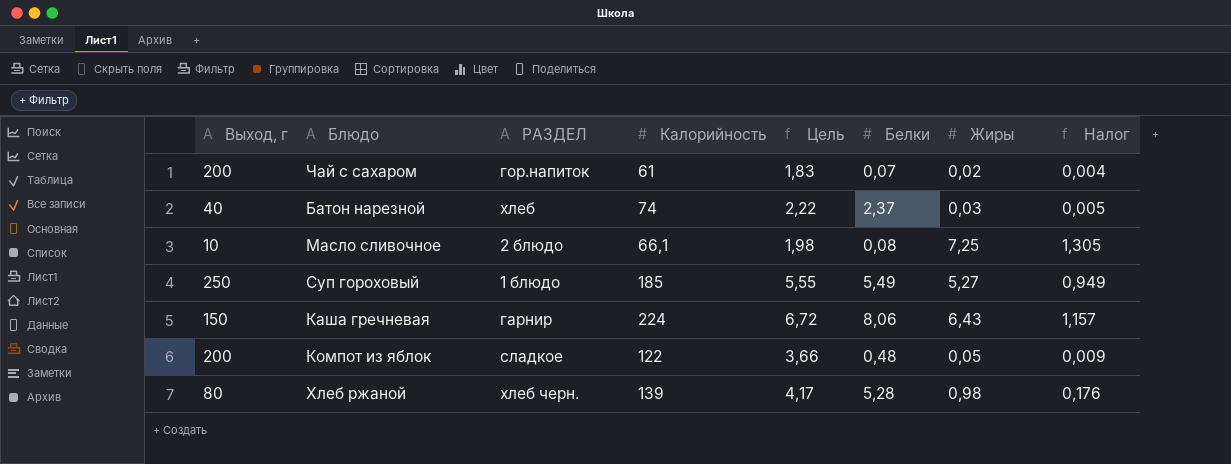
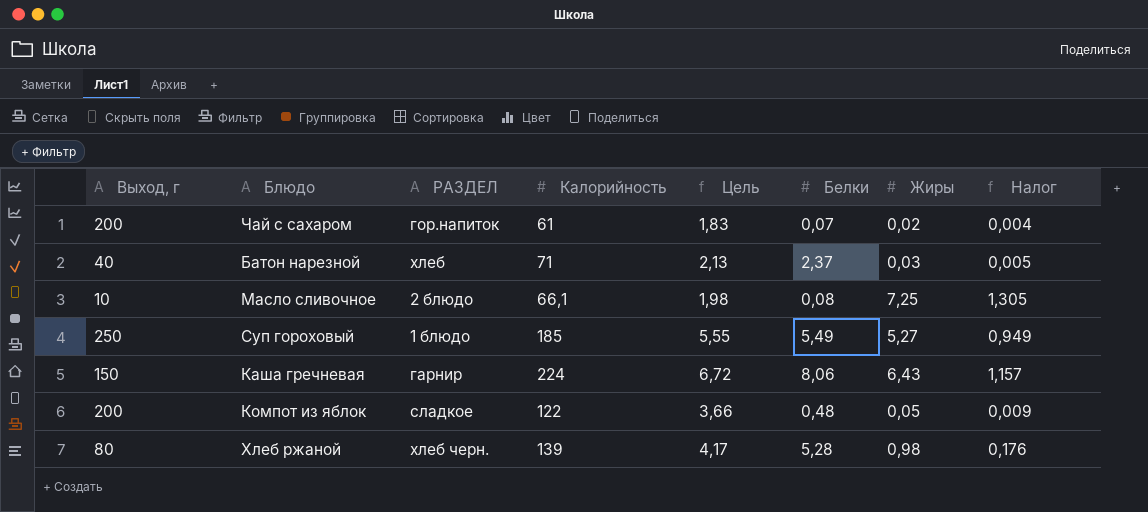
Батон нарезной | Калорийность: 74 -> 71
Батон нарезной | Цель: 2,22 -> 2,13

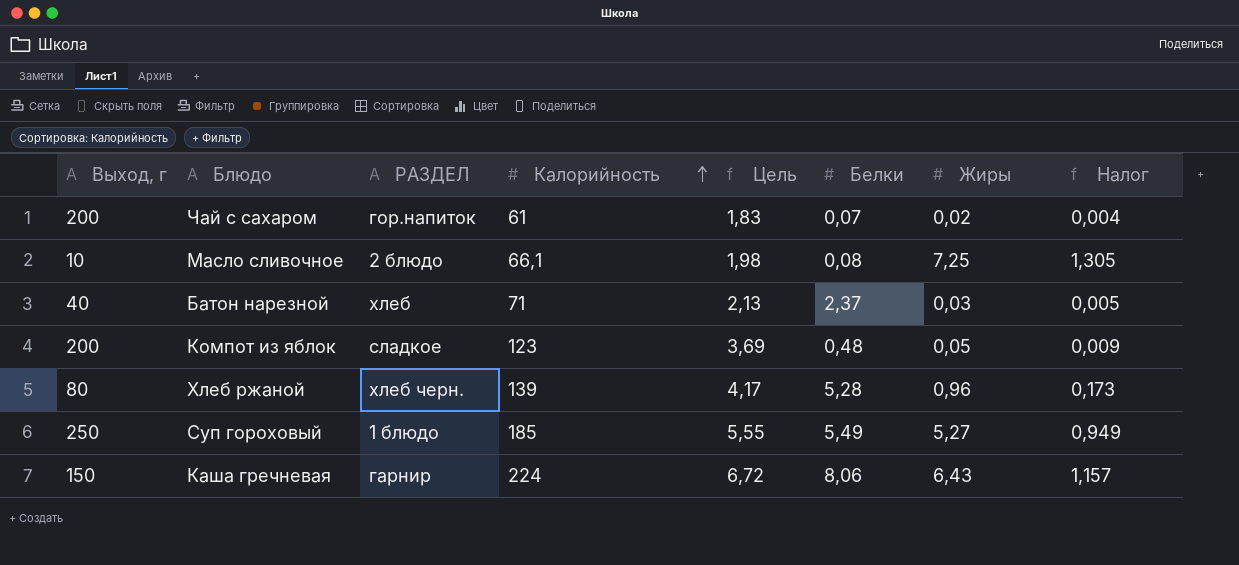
row order: none -> Калорийность ascending
Компот из яблок | Калорийность: 122 -> 123
Компот из яблок | Цель: 3,66 -> 3,69
Хлеб ржаной | Жиры: 0,98 -> 0,96
Хлеб ржаной | Налог: 0,176 -> 0,173

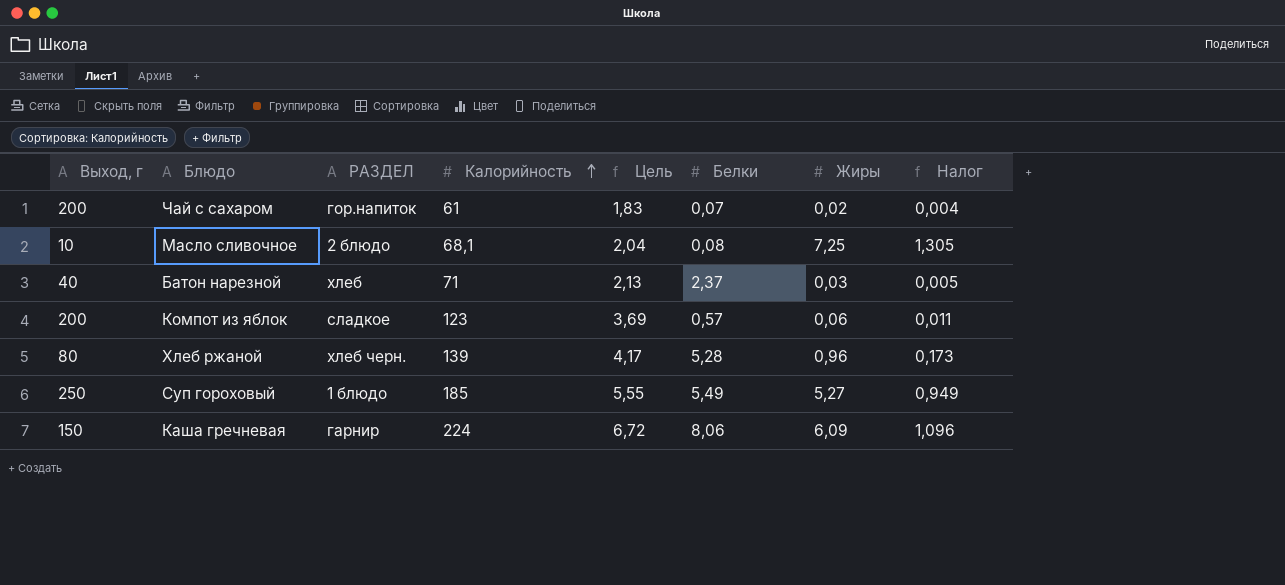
Масло сливочное | Калорийность: 66,1 -> 68,1
Масло сливочное | Цель: 1,98 -> 2,04
Компот из яблок | Белки: 0,48 -> 0,57
Компот из яблок | Жиры: 0,05 -> 0,06
Компот из яблок | Налог: 0,009 -> 0,011
Каша гречневая | Жиры: 6,43 -> 6,09
Каша гречневая | Налог: 1,157 -> 1,096

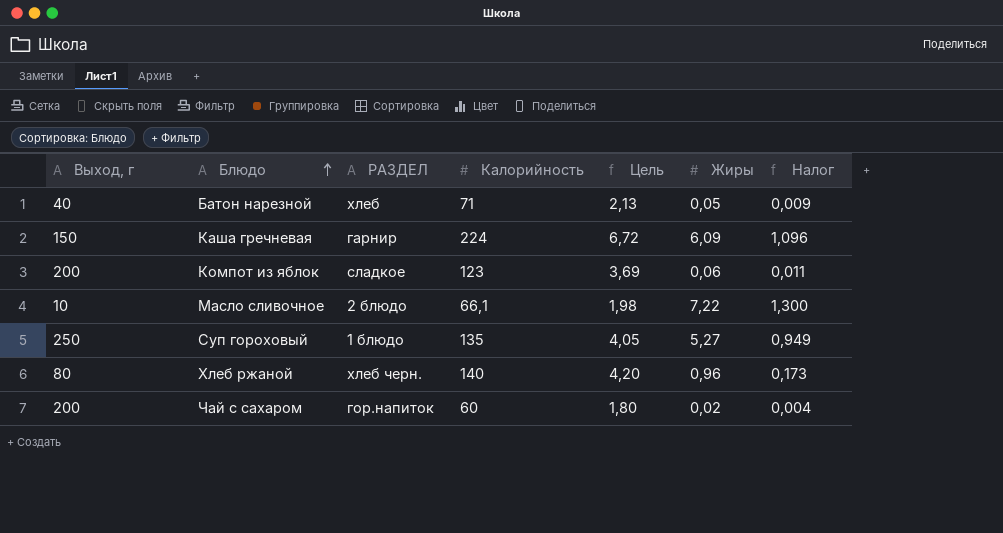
row order: Калорийность ascending -> Блюдо ascending
column Белки | position: 6 -> none
Батон нарезной | Жиры: 0,03 -> 0,05
Батон нарезной | Налог: 0,005 -> 0,009
Масло сливочное | Калорийность: 68,1 -> 66,1
Масло сливочное | Цель: 2,04 -> 1,98
Масло сливочное | Жиры: 7,25 -> 7,22
Масло сливочное | Налог: 1,305 -> 1,300
Суп гороховый | Калорийность: 185 -> 135
Суп гороховый | Цель: 5,55 -> 4,05
Хлеб ржаной | Калорийность: 139 -> 140
Хлеб ржаной | Цель: 4,17 -> 4,20
Чай с сахаром | Калорийность: 61 -> 60
Чай с сахаром | Цель: 1,83 -> 1,80

